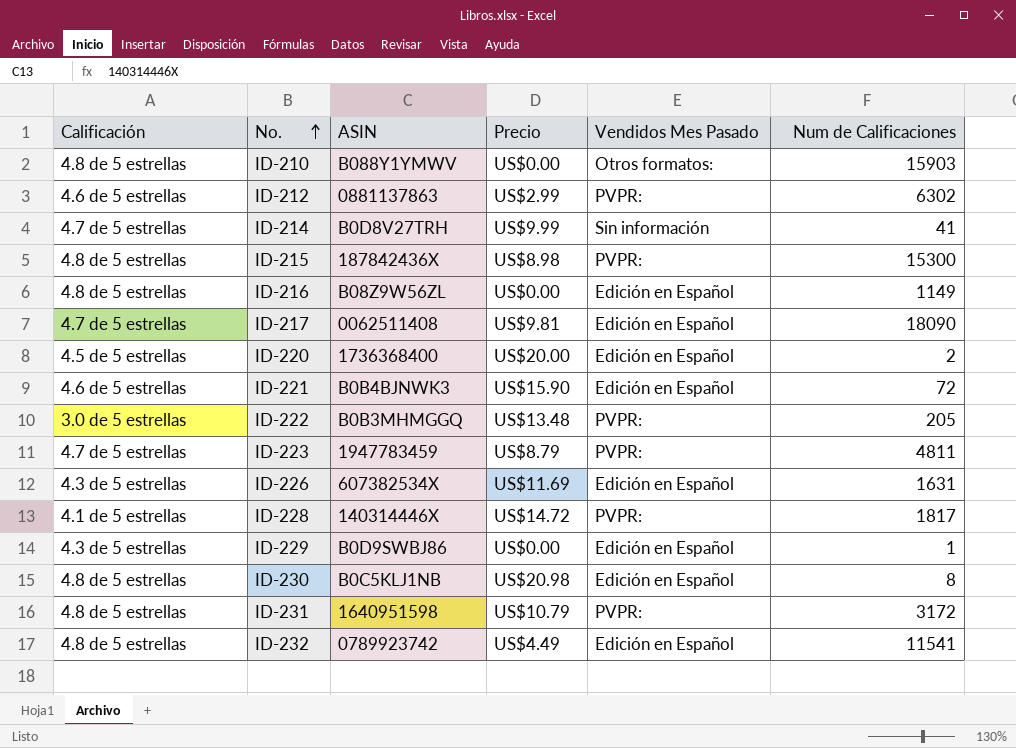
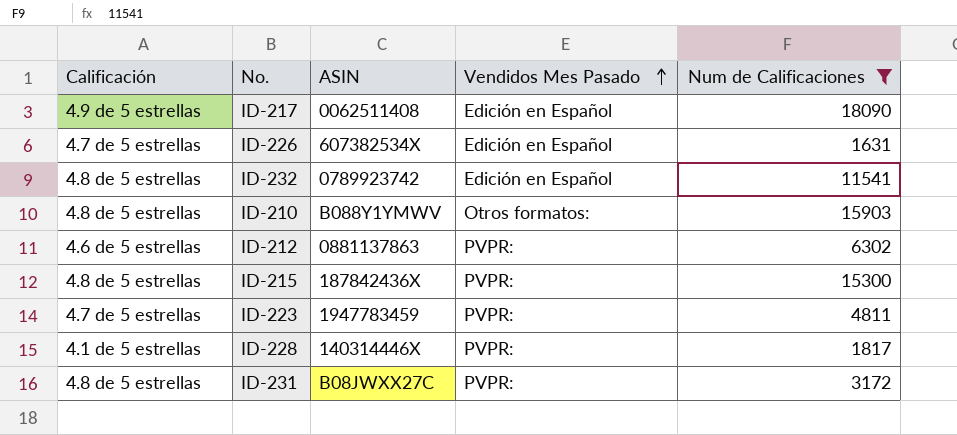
filter: none -> Num de Calificaciones >= 1631
row order: No. ascending -> Vendidos Mes Pasado ascending
column Precio | position: 4 -> none
ID-217 | Calificación: 4.7 de 5 estrellas -> 4.9 de 5 estrellas
ID-226 | Calificación: 4.3 de 5 estrellas -> 4.7 de 5 estrellas
ID-231 | ASIN: 1640951598 -> B08JWXX27C

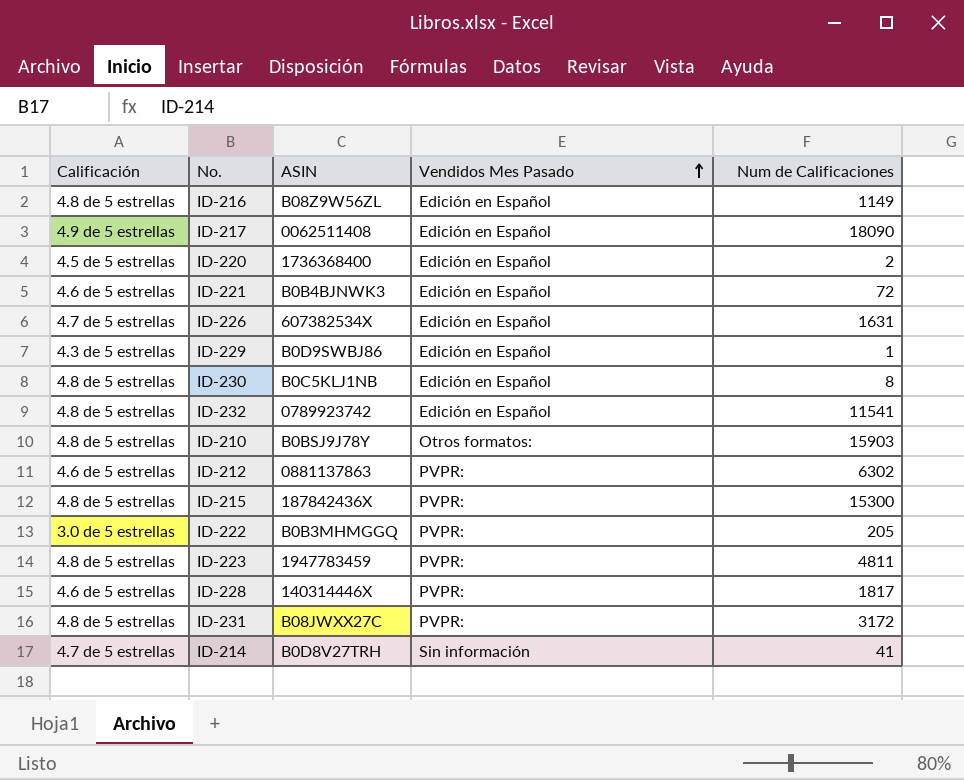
filter: Num de Calificaciones >= 1631 -> none
ID-210 | ASIN: B088Y1YMWV -> B0BSJ9J78Y
ID-223 | Calificación: 4.7 de 5 estrellas -> 4.8 de 5 estrellas
ID-228 | Calificación: 4.1 de 5 estrellas -> 4.6 de 5 estrellas

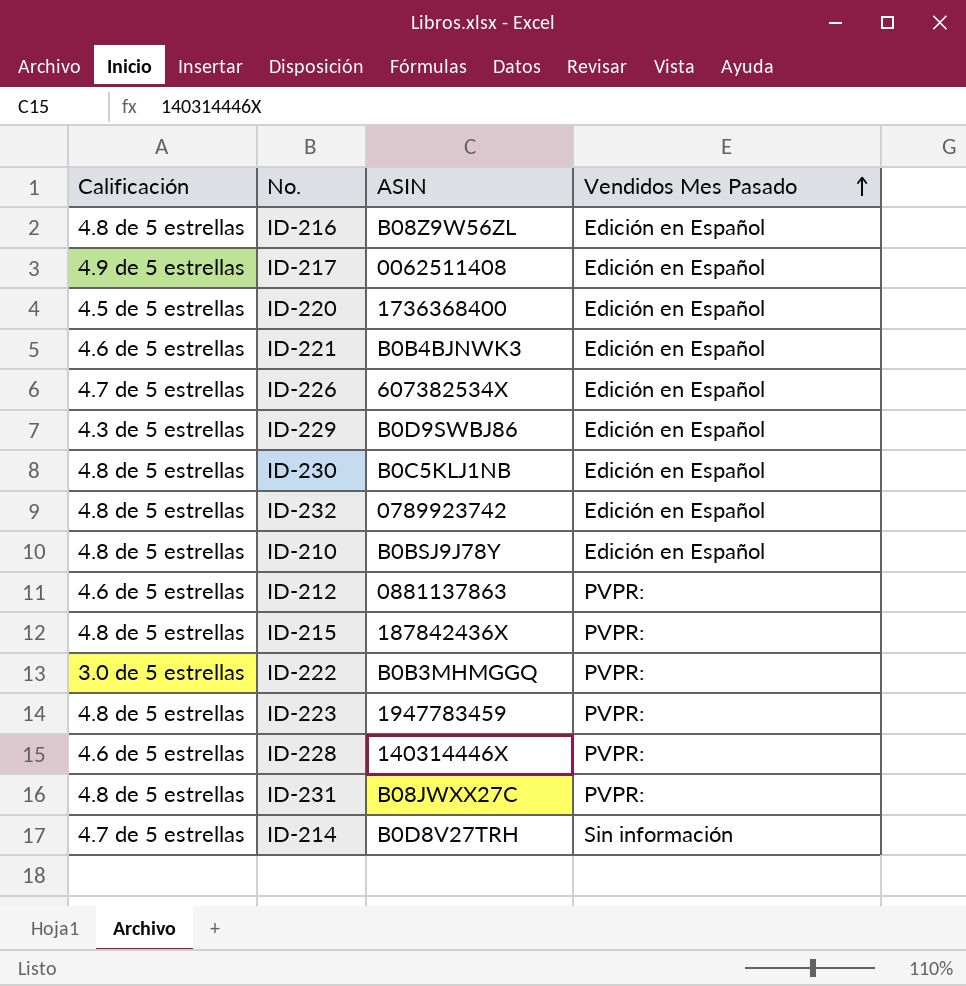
column Num de Calificaciones | position: 5 -> none
ID-210 | Vendidos Mes Pasado: Otros formatos: -> Edición en Español

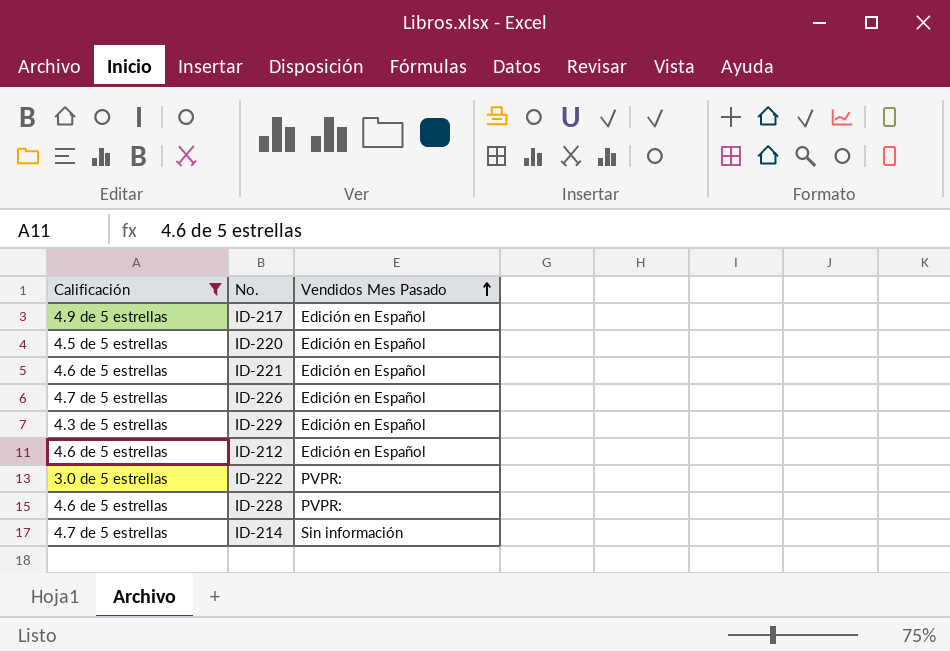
filter: none -> Calificación != 4.8 de 5 estrellas
column ASIN | position: 3 -> none
ID-212 | Vendidos Mes Pasado: PVPR: -> Edición en Español

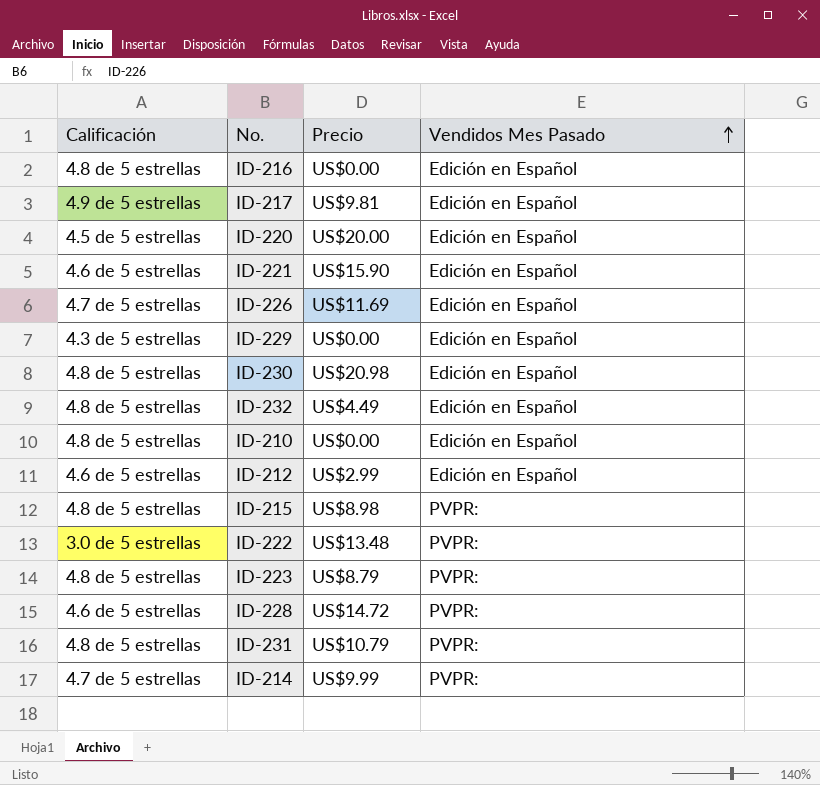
filter: Calificación != 4.8 de 5 estrellas -> none
column Precio | position: none -> 3
ID-214 | Vendidos Mes Pasado: Sin información -> PVPR:

